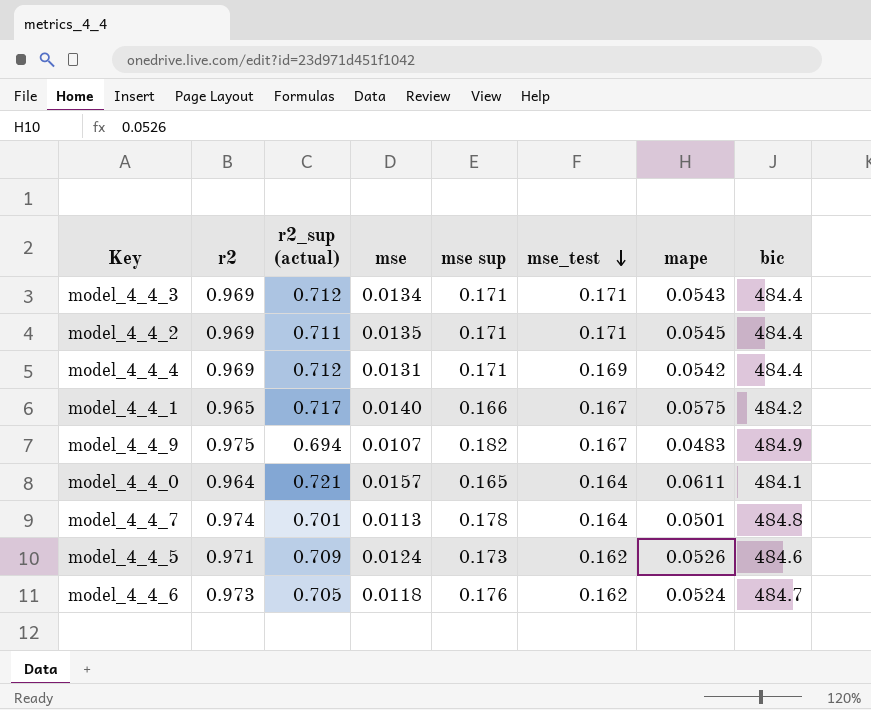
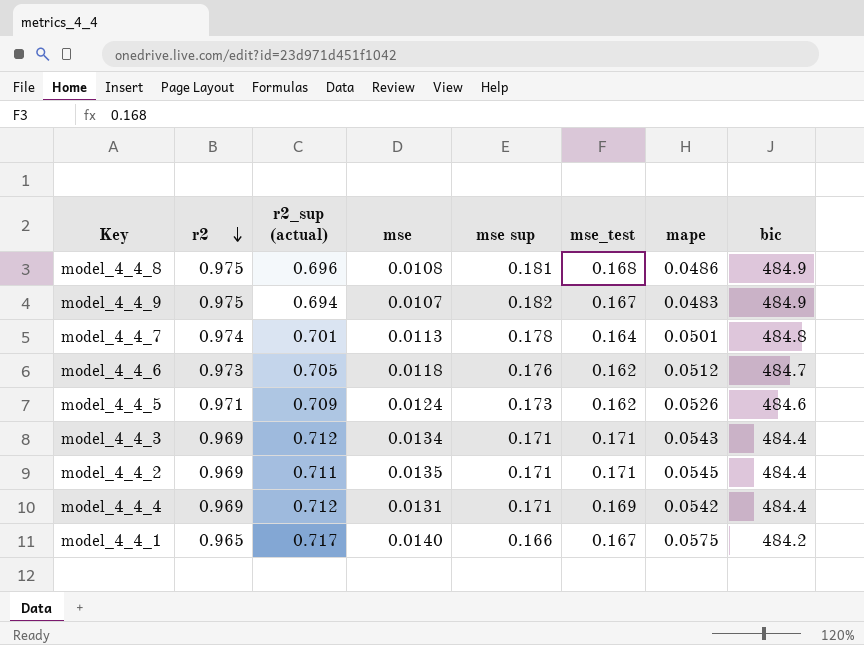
row order: mse_test descending -> r2 descending
row model_4_4_0: 0.964 | 0.721 | 0.0157 | 0.165 | 0.164 | 0.0611 | 484.1 -> none
row model_4_4_8: none -> 0.975 | 0.696 | 0.0108 | 0.181 | 0.168 | 0.0486 | 484.9
model_4_4_6 | mape: 0.0524 -> 0.0512

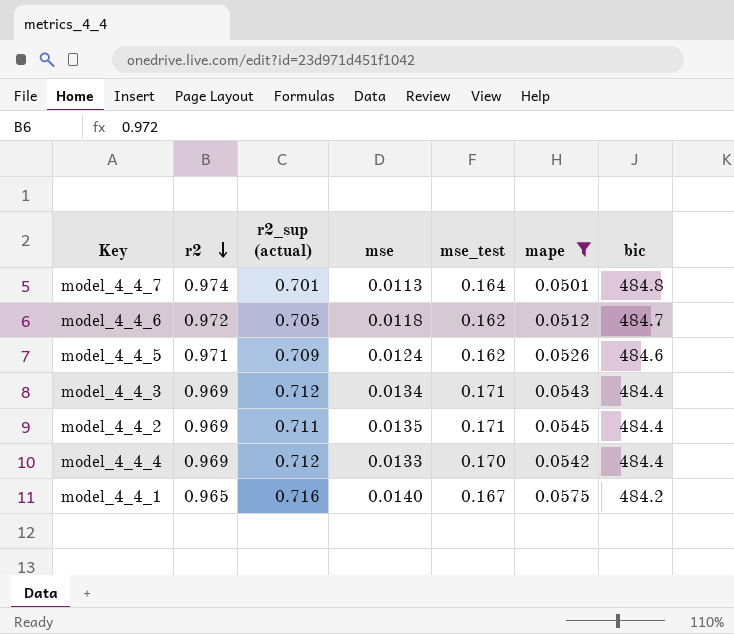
filter: none -> mape >= 0.0501
column mse sup | position: 5 -> none
model_4_4_6 | r2: 0.973 -> 0.972
model_4_4_4 | mse: 0.0131 -> 0.0133
model_4_4_4 | mse_test: 0.169 -> 0.170
model_4_4_1 | r2_sup (actual): 0.717 -> 0.716

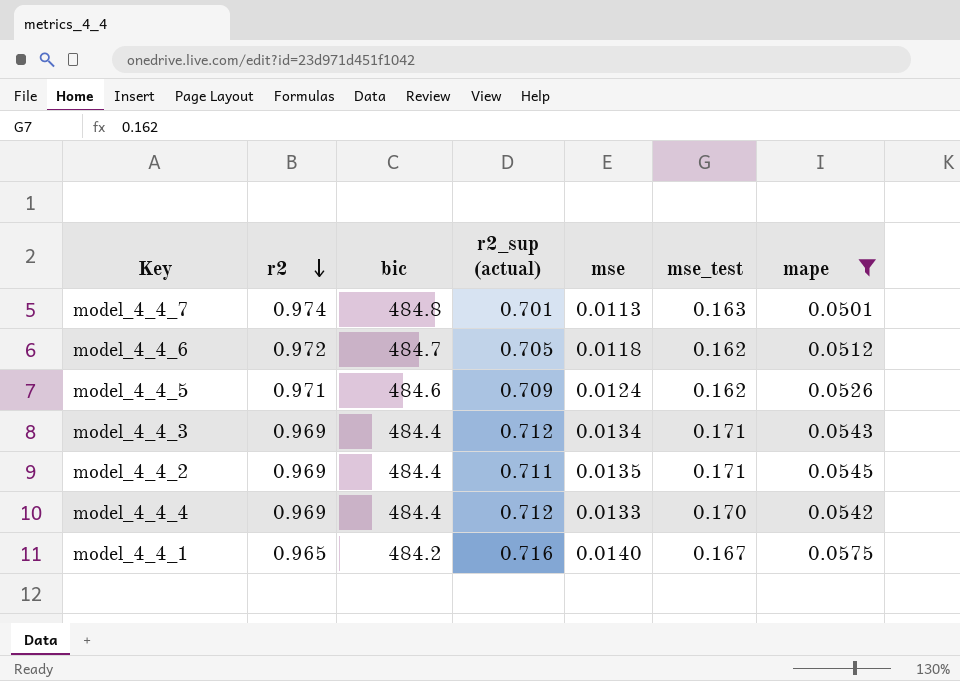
column bic | position: 7 -> 3
model_4_4_7 | mse_test: 0.164 -> 0.163

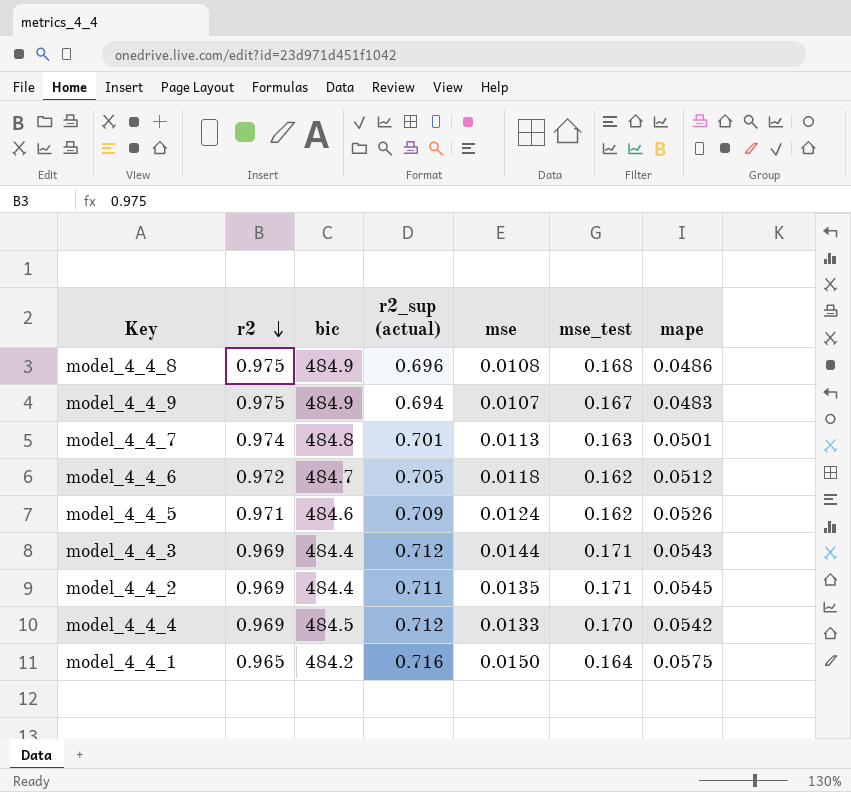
filter: mape >= 0.0501 -> none
model_4_4_3 | mse: 0.0134 -> 0.0144
model_4_4_4 | bic: 484.4 -> 484.5
model_4_4_1 | mse: 0.0140 -> 0.0150
model_4_4_1 | mse_test: 0.167 -> 0.164

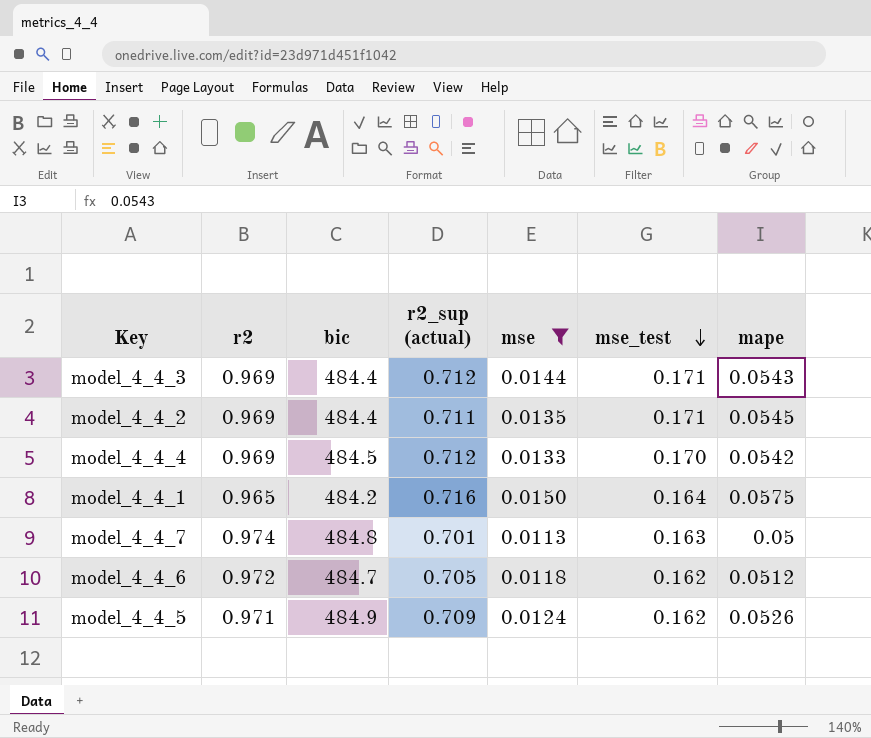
filter: none -> mse >= 0.0113
row order: r2 descending -> mse_test descending
model_4_4_7 | mape: 0.0501 -> 0.05
model_4_4_5 | bic: 484.6 -> 484.9

